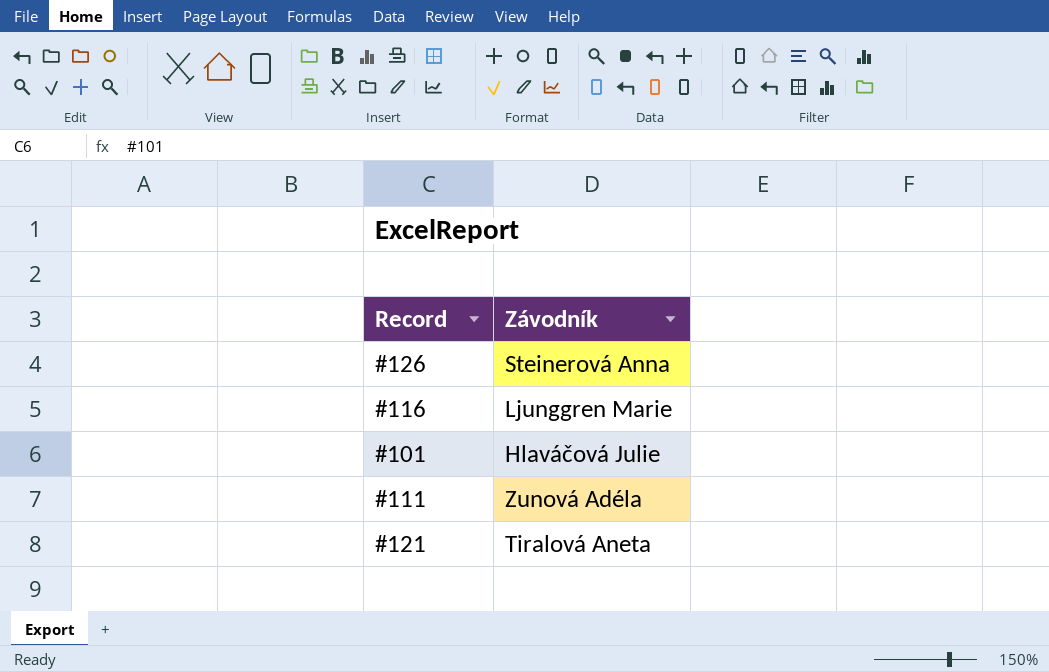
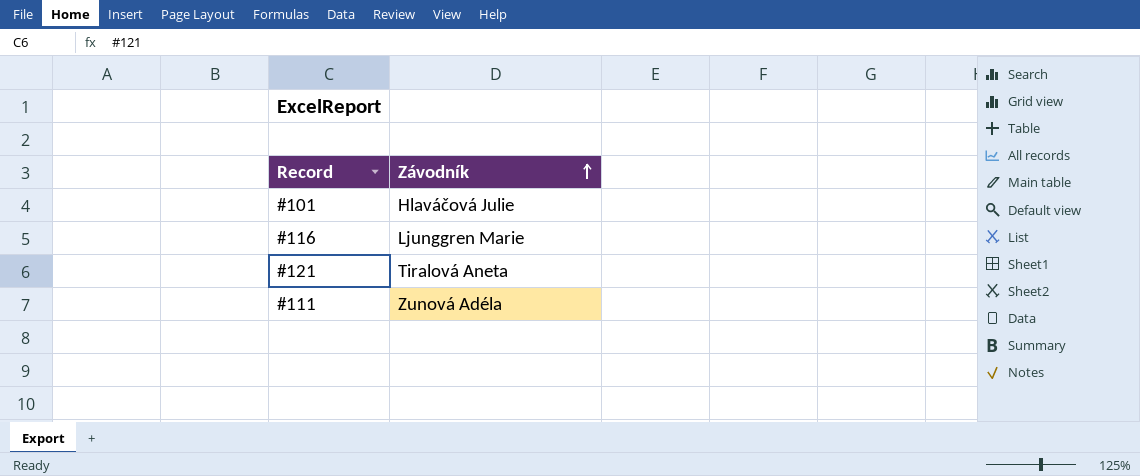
row order: none -> Závodník ascending
row #126: Steinerová Anna -> none

